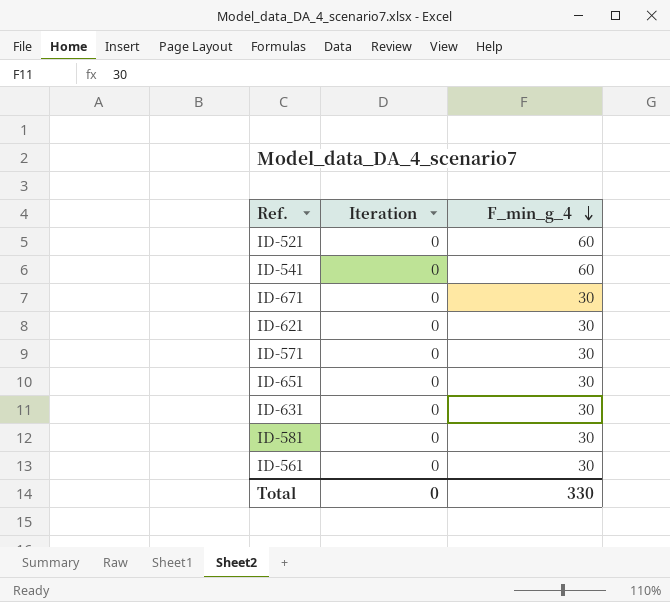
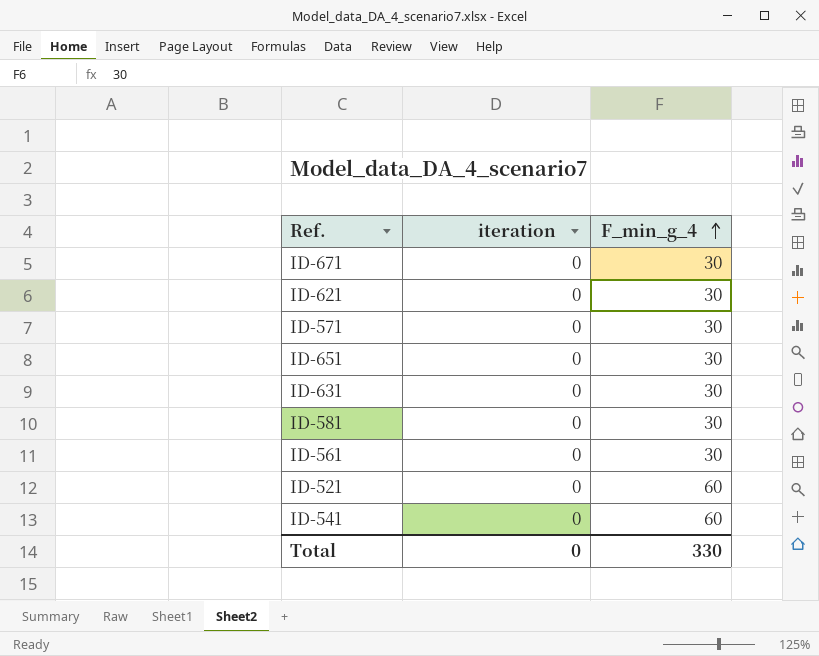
row order: F_min_g_4 descending -> F_min_g_4 ascending
column name: Iteration -> iteration

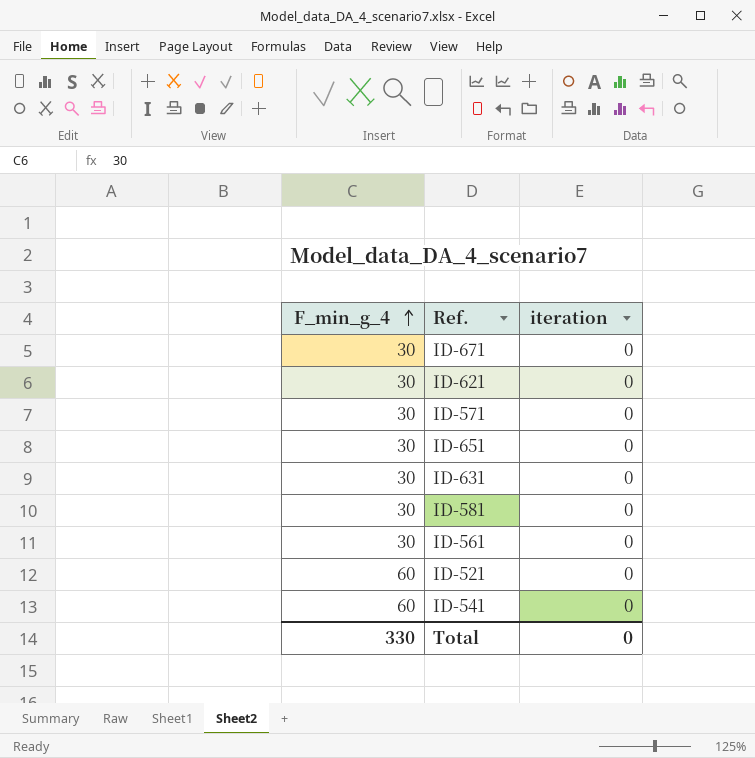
column F_min_g_4 | position: 3 -> 1

